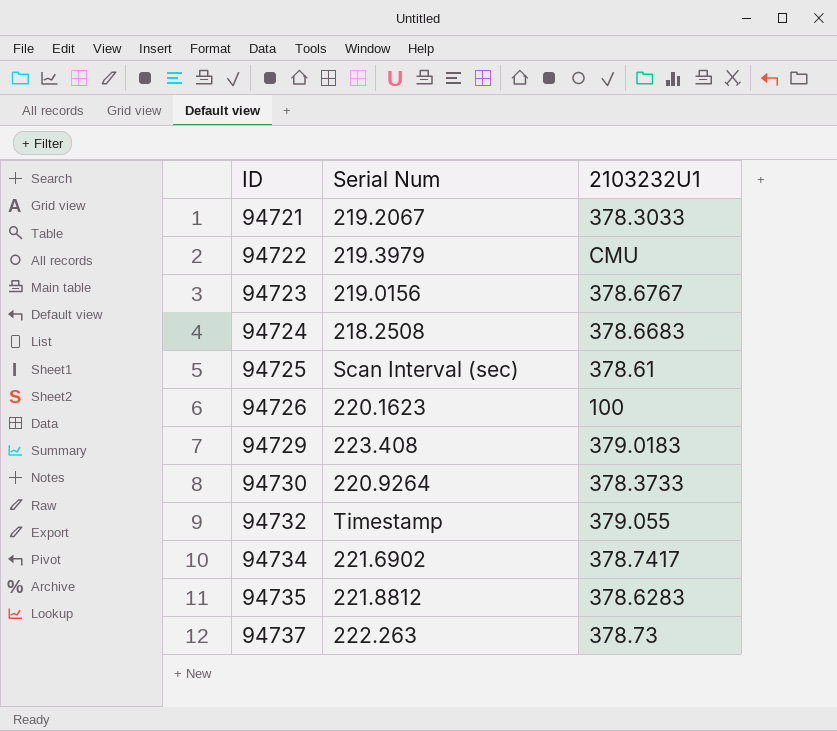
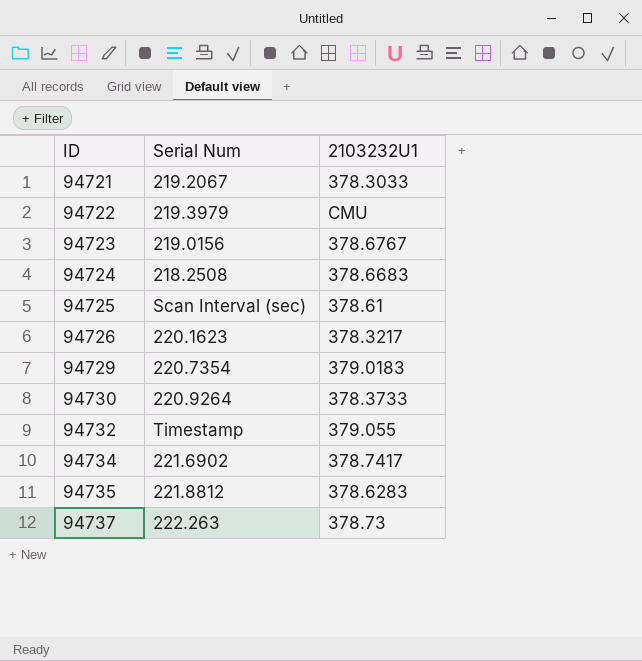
94726 | 2103232U1: 100 -> 378.3217
94729 | Serial Num: 223.408 -> 220.7354

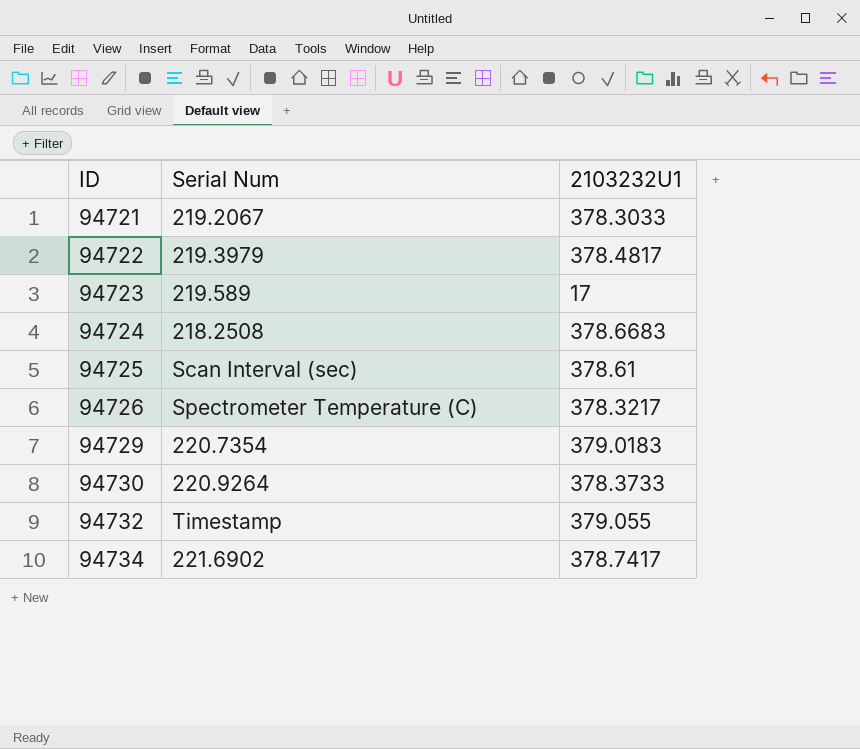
row 94735: 221.8812 | 378.6283 -> none
row 94737: 222.263 | 378.73 -> none
94722 | 2103232U1: CMU -> 378.4817
94723 | Serial Num: 219.0156 -> 219.589
94723 | 2103232U1: 378.6767 -> 17
94726 | Serial Num: 220.1623 -> Spectrometer Temperature (C)

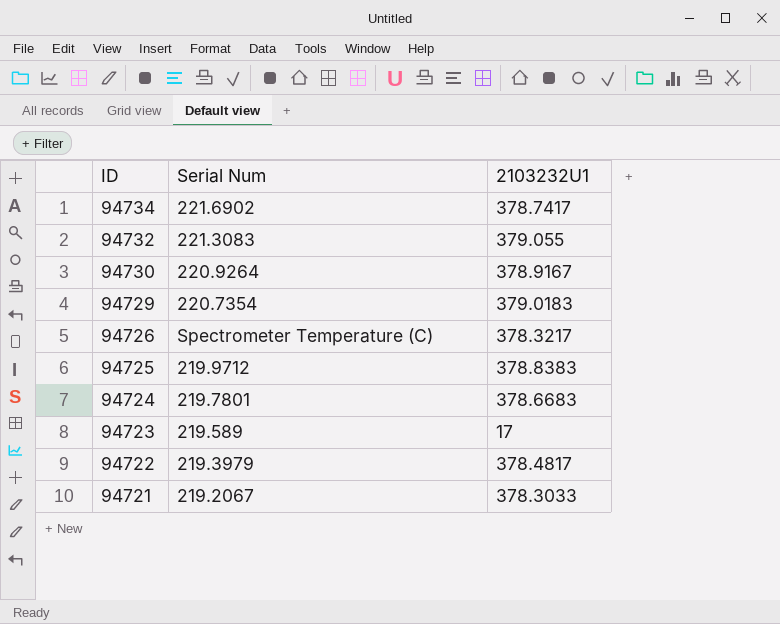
row order: ID ascending -> ID descending
94732 | Serial Num: Timestamp -> 221.3083
94730 | 2103232U1: 378.3733 -> 378.9167
94725 | Serial Num: Scan Interval (sec) -> 219.9712
94725 | 2103232U1: 378.61 -> 378.8383
94724 | Serial Num: 218.2508 -> 219.7801

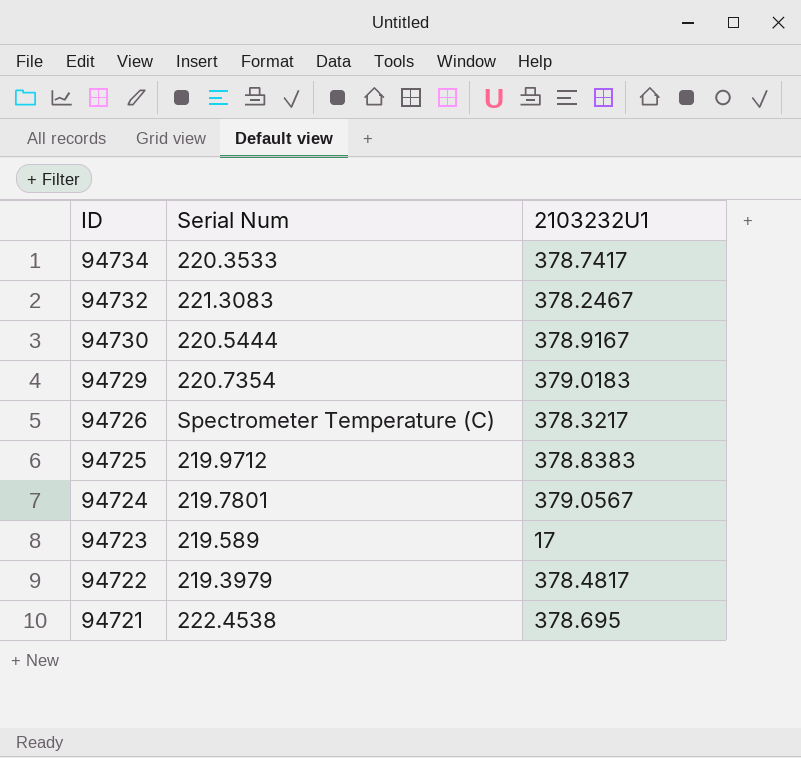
94734 | Serial Num: 221.6902 -> 220.3533
94732 | 2103232U1: 379.055 -> 378.2467
94730 | Serial Num: 220.9264 -> 220.5444
94724 | 2103232U1: 378.6683 -> 379.0567
94721 | Serial Num: 219.2067 -> 222.4538
94721 | 2103232U1: 378.3033 -> 378.695

